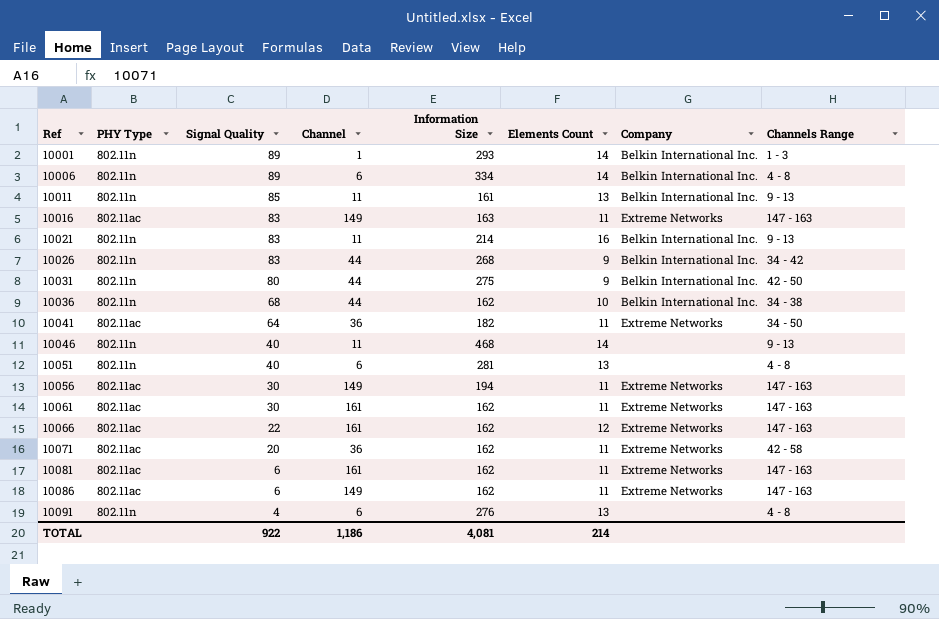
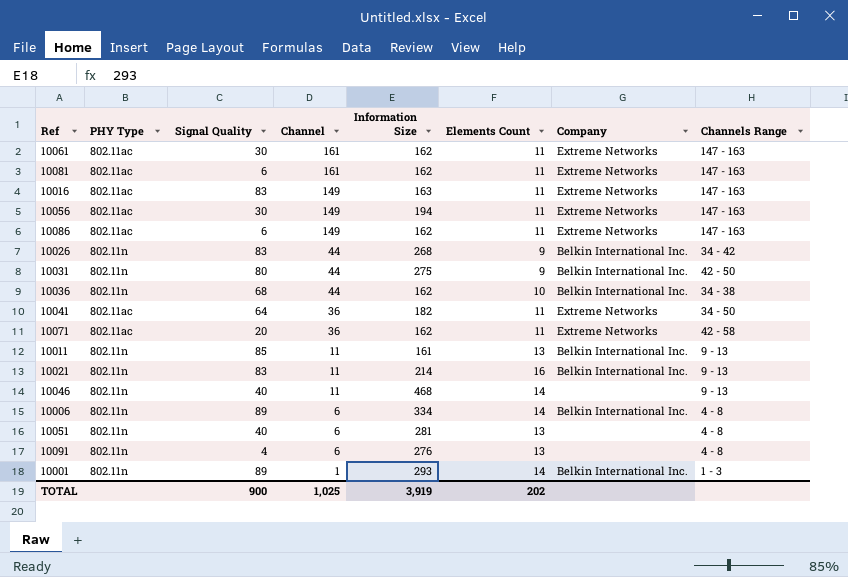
row order: Ref ascending -> Channel descending
row 10066: 802.11ac | 22 | 161 | 162 | 12 | Extreme Networks | 147 - 163 -> none
TOTAL | Signal Quality: 922 -> 900
TOTAL | Channel: 1,186 -> 1,025
TOTAL | Information Size: 4,081 -> 3,919
TOTAL | Elements Count: 214 -> 202

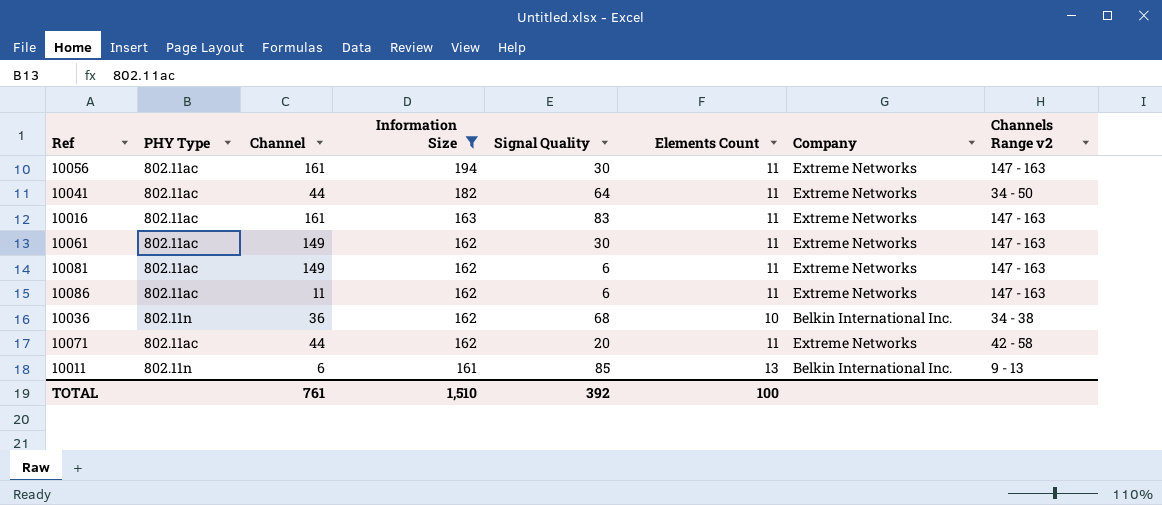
filter: none -> Information Size <= 194
row order: Channel descending -> Information Size descending
column Signal Quality | position: 3 -> 5
column name: Channels Range -> Channels Range v2
10056 | Channel: 149 -> 161
10041 | Channel: 36 -> 44
10016 | Channel: 149 -> 161
10061 | Channel: 161 -> 149
10081 | Channel: 161 -> 149
10086 | Channel: 149 -> 11
10036 | Channel: 44 -> 36
10071 | Channel: 36 -> 44
10011 | Channel: 11 -> 6
TOTAL | Channel: 1,025 -> 761
TOTAL | Information Size: 3,919 -> 1,510
TOTAL | Signal Quality: 900 -> 392
TOTAL | Elements Count: 202 -> 100

